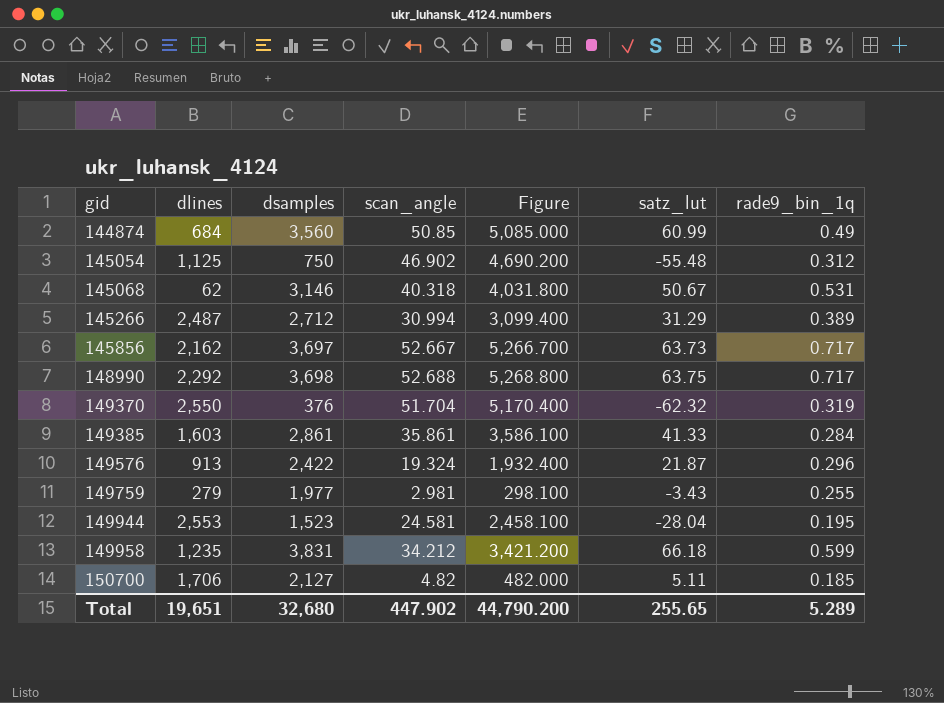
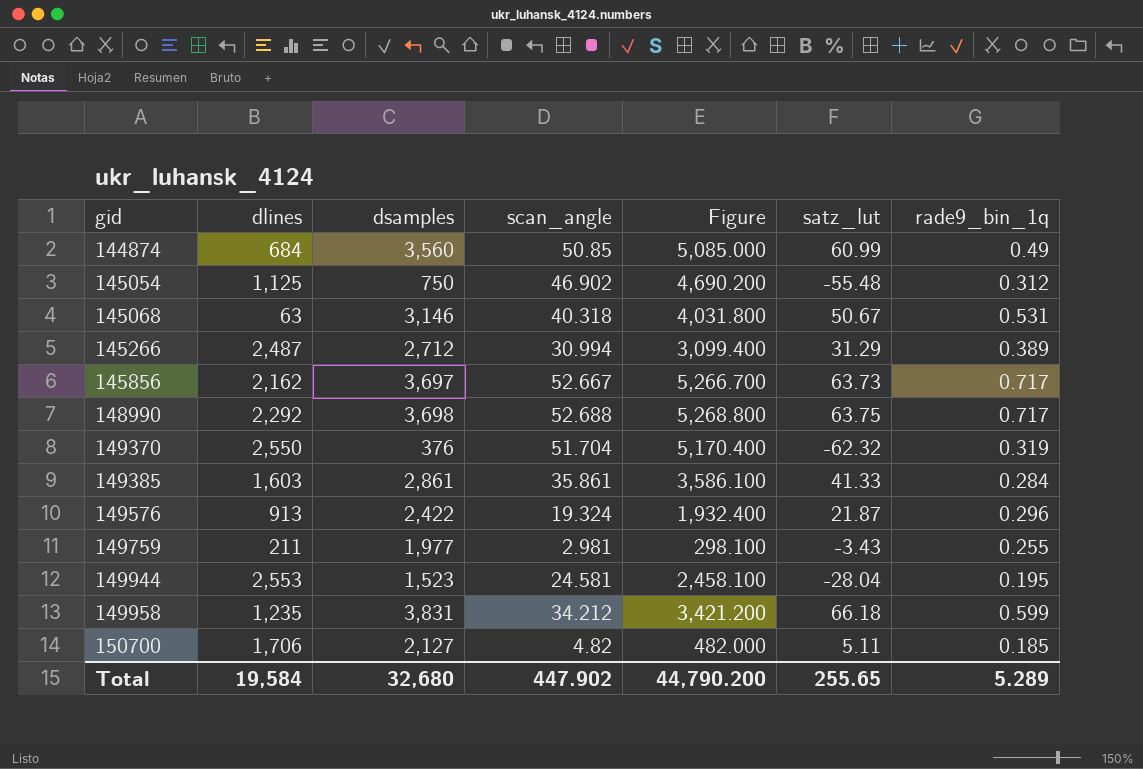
145068 | dlines: 62 -> 63
149759 | dlines: 279 -> 211
Total | dlines: 19,651 -> 19,584

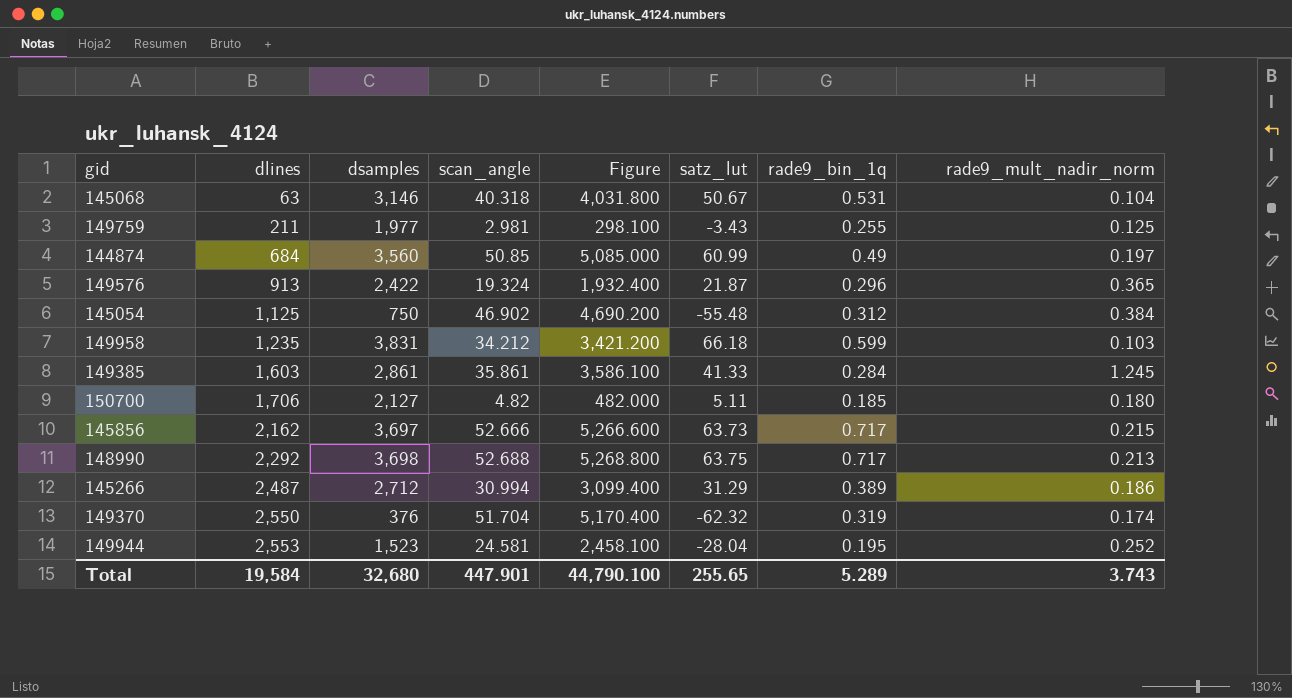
row order: gid ascending -> dlines ascending
column rade9_mult_nadir_norm | position: none -> 8
145856 | scan_angle: 52.667 -> 52.666
145856 | Figure: 5,266.700 -> 5,266.600
Total | scan_angle: 447.902 -> 447.901
Total | Figure: 44,790.200 -> 44,790.100

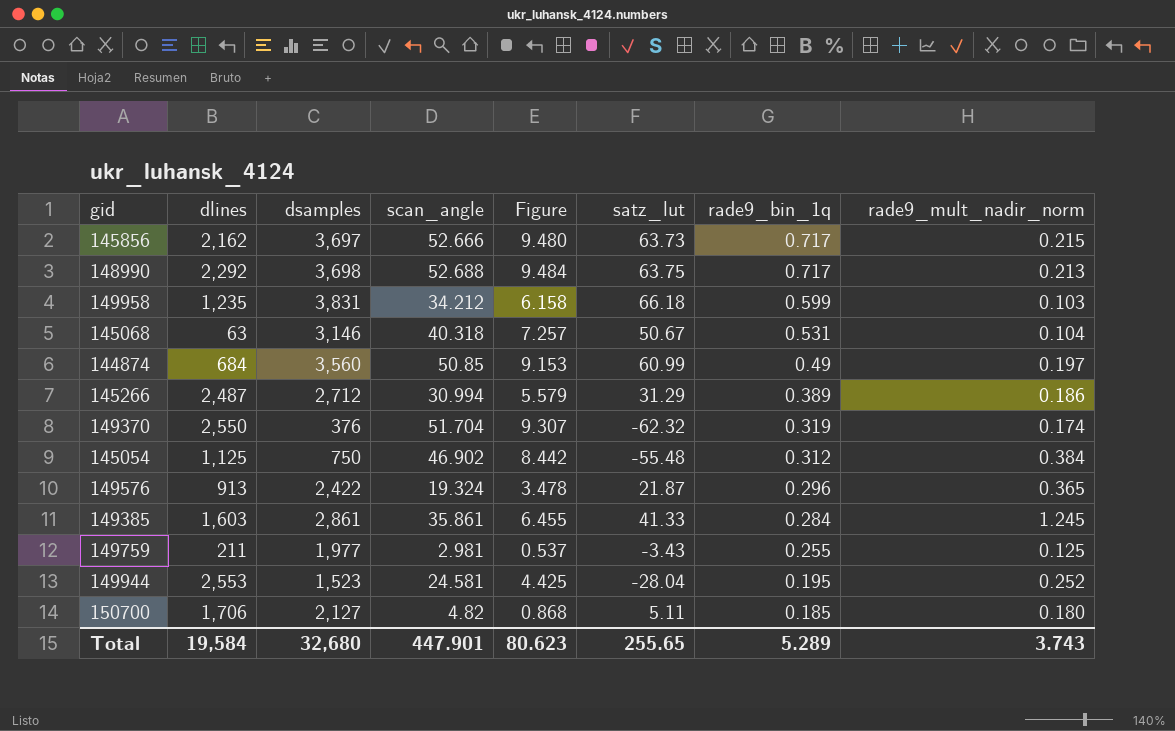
row order: dlines ascending -> rade9_bin_1q descending
column Figure | formula: [scan_angle] * 100 -> [scan_angle] * 0.18
Total | Figure: 44,790.100 -> 80.623

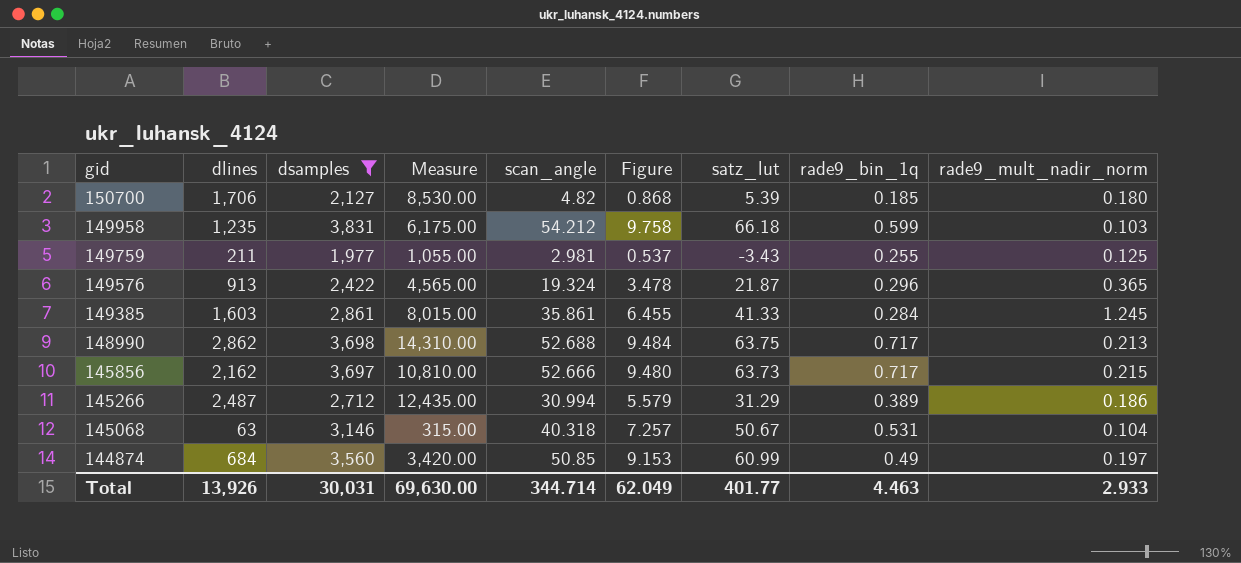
filter: none -> dsamples >= 1,977
row order: rade9_bin_1q descending -> gid descending
column Measure | formula: none -> [dlines] * 5
150700 | satz_lut: 5.11 -> 5.39
149958 | scan_angle: 34.212 -> 54.212
149958 | Figure: 6.158 -> 9.758
148990 | dlines: 2,292 -> 2,862
Total | dlines: 19,584 -> 13,926
Total | dsamples: 32,680 -> 30,031
Total | scan_angle: 447.901 -> 344.714
Total | Figure: 80.623 -> 62.049
Total | satz_lut: 255.65 -> 401.77
Total | rade9_bin_1q: 5.289 -> 4.463
Total | rade9_mult_nadir_norm: 3.743 -> 2.933

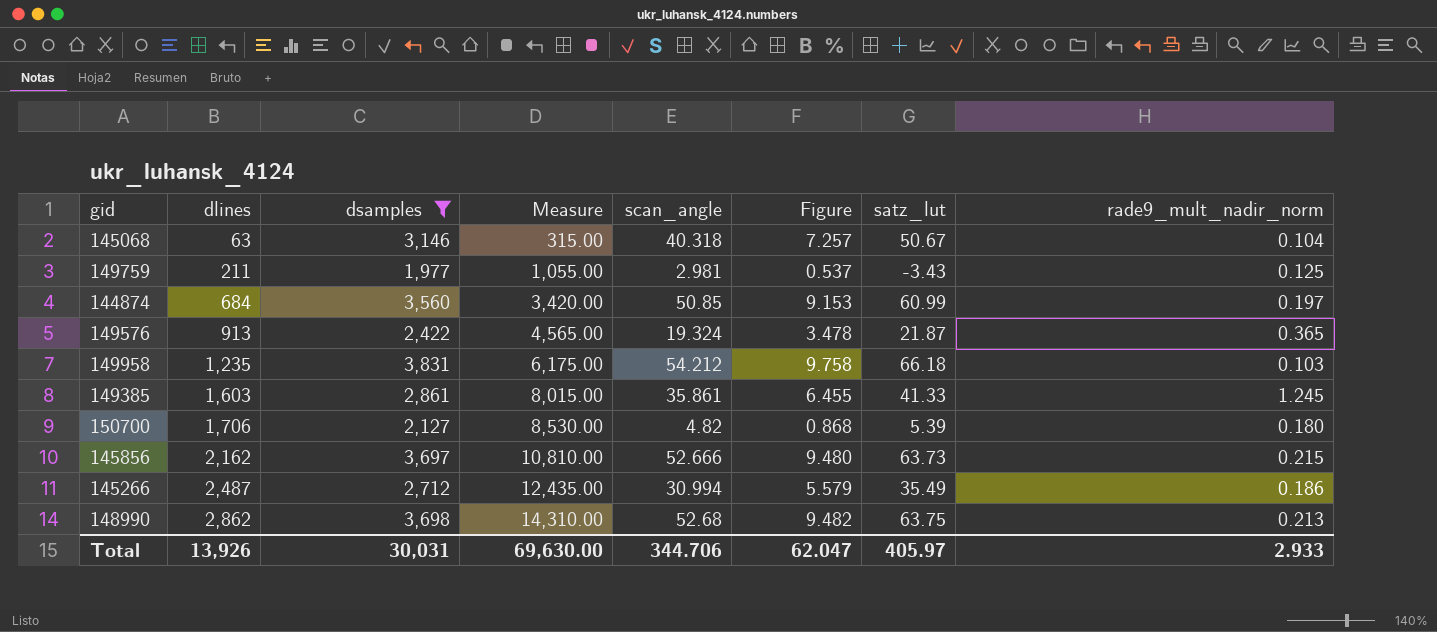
row order: gid descending -> dlines ascending
column rade9_bin_1q | position: 8 -> none
145266 | satz_lut: 31.29 -> 35.49
148990 | scan_angle: 52.688 -> 52.68
148990 | Figure: 9.484 -> 9.482
Total | scan_angle: 344.714 -> 344.706
Total | Figure: 62.049 -> 62.047
Total | satz_lut: 401.77 -> 405.97

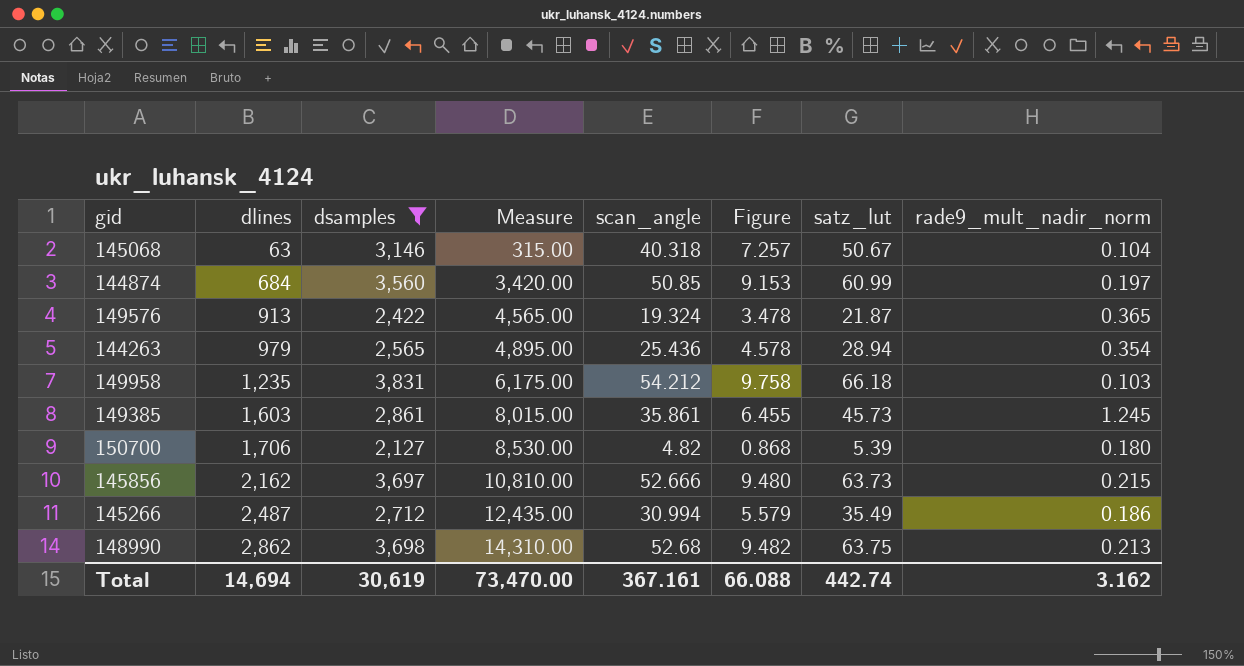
row 149759: 211 | 1,977 | 1,055.00 | 2.981 | 0.537 | -3.43 | 0.125 -> none
row 144263: none -> 979 | 2,565 | 4,895.00 | 25.436 | 4.578 | 28.94 | 0.354
149385 | satz_lut: 41.33 -> 45.73
Total | dlines: 13,926 -> 14,694
Total | dsamples: 30,031 -> 30,619
Total | Measure: 69,630.00 -> 73,470.00
Total | scan_angle: 344.706 -> 367.161
Total | Figure: 62.047 -> 66.088
Total | satz_lut: 405.97 -> 442.74
Total | rade9_mult_nadir_norm: 2.933 -> 3.162

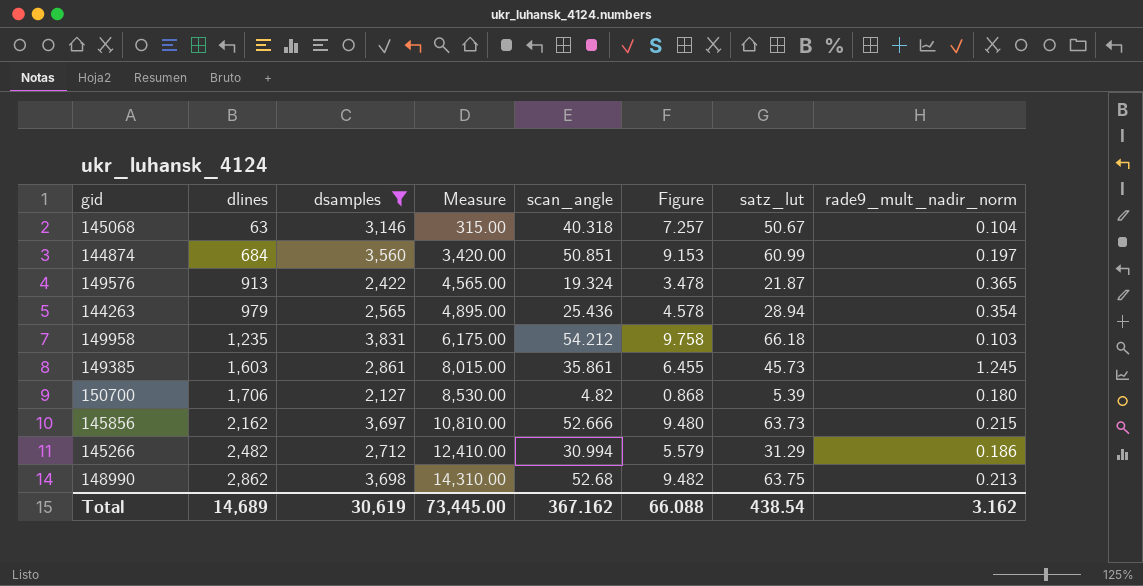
144874 | scan_angle: 50.85 -> 50.851
145266 | dlines: 2,487 -> 2,482
145266 | Measure: 12,435.00 -> 12,410.00
145266 | satz_lut: 35.49 -> 31.29
Total | dlines: 14,694 -> 14,689
Total | Measure: 73,470.00 -> 73,445.00
Total | scan_angle: 367.161 -> 367.162
Total | satz_lut: 442.74 -> 438.54

